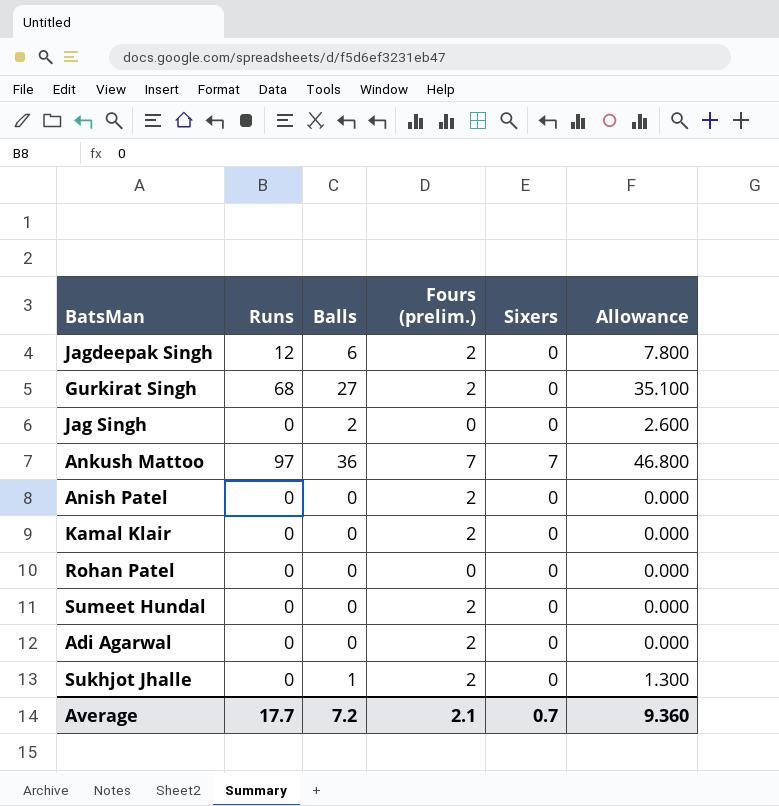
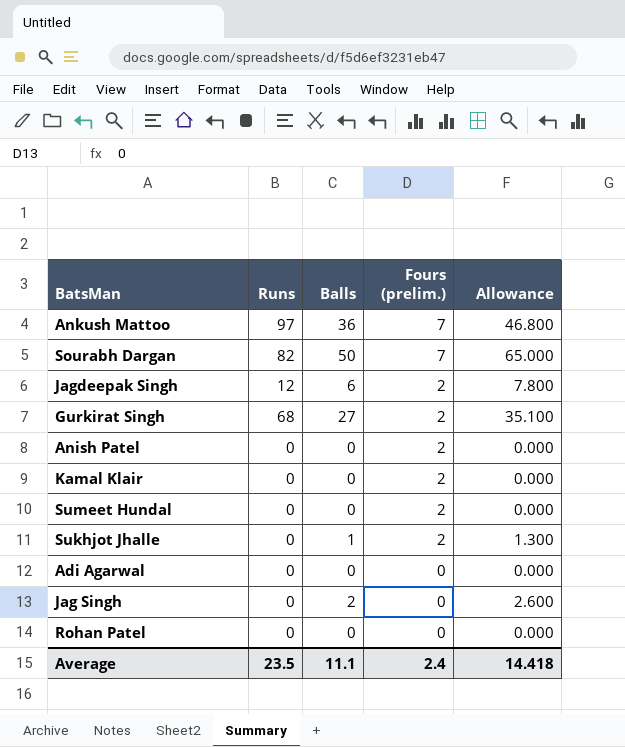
row order: none -> Fours (prelim.) descending
column Sixers | position: 5 -> none
row Sourabh Dargan: none -> 82 | 50 | 7 | 65.000
Adi Agarwal | Fours (prelim.): 2 -> 0
Average | Runs: 17.7 -> 23.5
Average | Balls: 7.2 -> 11.1
Average | Fours (prelim.): 2.1 -> 2.4
Average | Allowance: 9.360 -> 14.418

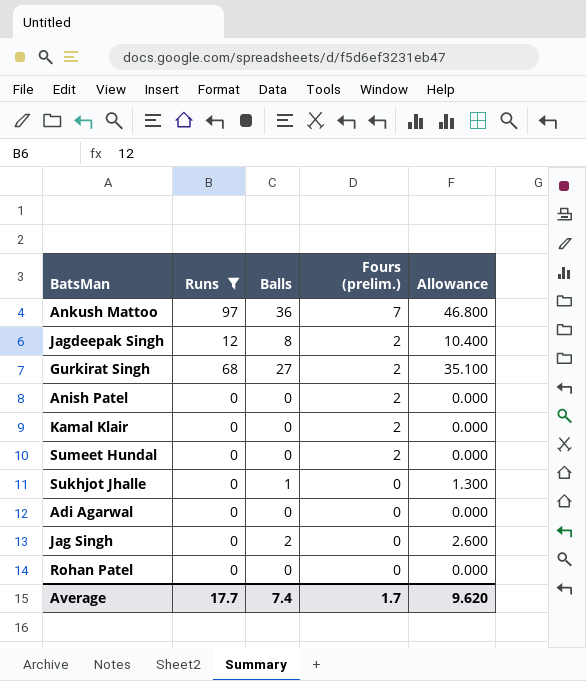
filter: none -> Runs != 82
Jagdeepak Singh | Balls: 6 -> 8
Jagdeepak Singh | Allowance: 7.800 -> 10.400
Sukhjot Jhalle | Fours (prelim.): 2 -> 0
Average | Runs: 23.5 -> 17.7
Average | Balls: 11.1 -> 7.4
Average | Fours (prelim.): 2.4 -> 1.7
Average | Allowance: 14.418 -> 9.620

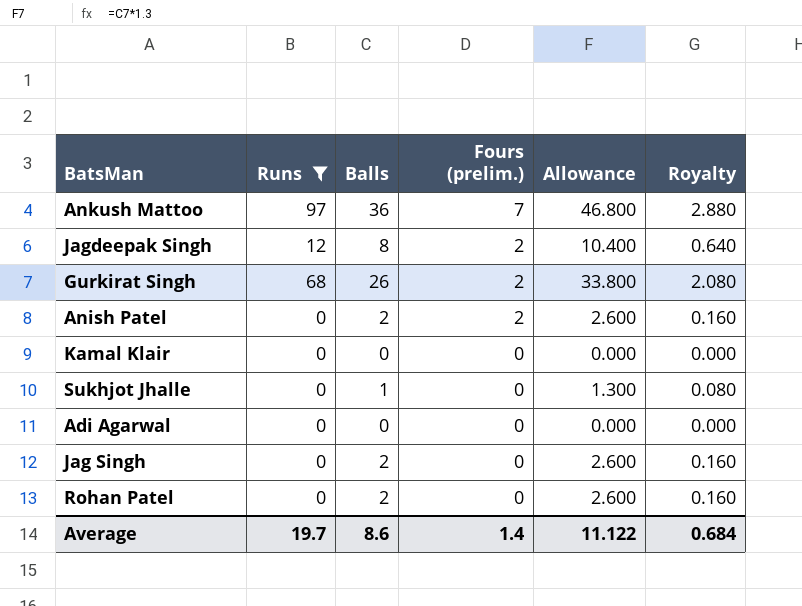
column Royalty | formula: none -> [Balls] * 0.08
row Sumeet Hundal: 0 | 0 | 2 | 0.000 -> none
Gurkirat Singh | Balls: 27 -> 26
Gurkirat Singh | Allowance: 35.100 -> 33.800
Anish Patel | Balls: 0 -> 2
Anish Patel | Allowance: 0.000 -> 2.600
Kamal Klair | Fours (prelim.): 2 -> 0
Rohan Patel | Balls: 0 -> 2
Rohan Patel | Allowance: 0.000 -> 2.600
Average | Runs: 17.7 -> 19.7
Average | Balls: 7.4 -> 8.6
Average | Fours (prelim.): 1.7 -> 1.4
Average | Allowance: 9.620 -> 11.122

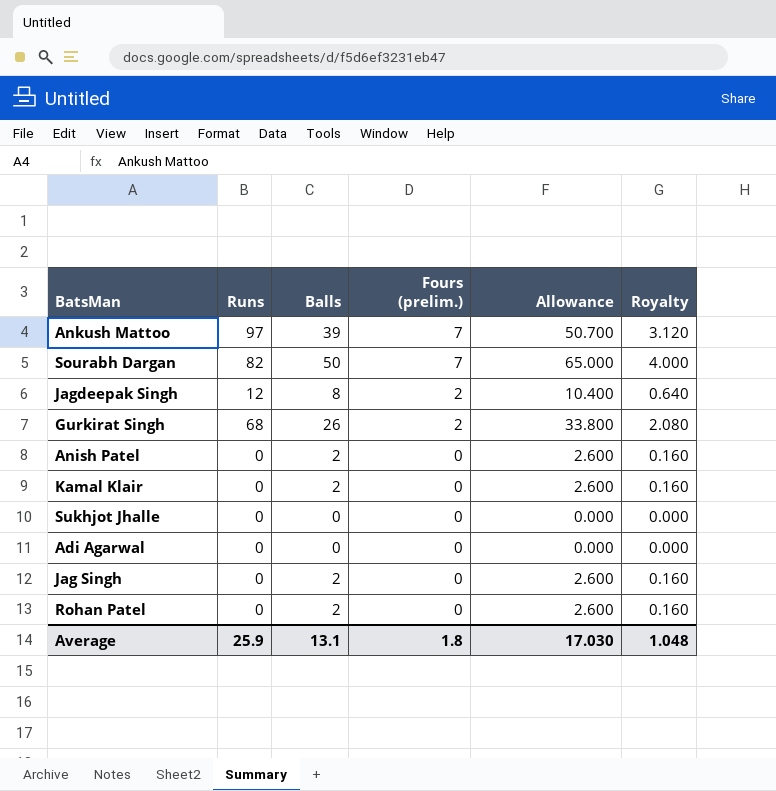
filter: Runs != 82 -> none
Ankush Mattoo | Balls: 36 -> 39
Ankush Mattoo | Allowance: 46.800 -> 50.700
Ankush Mattoo | Royalty: 2.880 -> 3.120
Anish Patel | Fours (prelim.): 2 -> 0
Kamal Klair | Balls: 0 -> 2
Kamal Klair | Allowance: 0.000 -> 2.600
Kamal Klair | Royalty: 0.000 -> 0.160
Sukhjot Jhalle | Balls: 1 -> 0
Sukhjot Jhalle | Allowance: 1.300 -> 0.000
Sukhjot Jhalle | Royalty: 0.080 -> 0.000
Average | Runs: 19.7 -> 25.9
Average | Balls: 8.6 -> 13.1
Average | Fours (prelim.): 1.4 -> 1.8
Average | Allowance: 11.122 -> 17.030
Average | Royalty: 0.684 -> 1.048

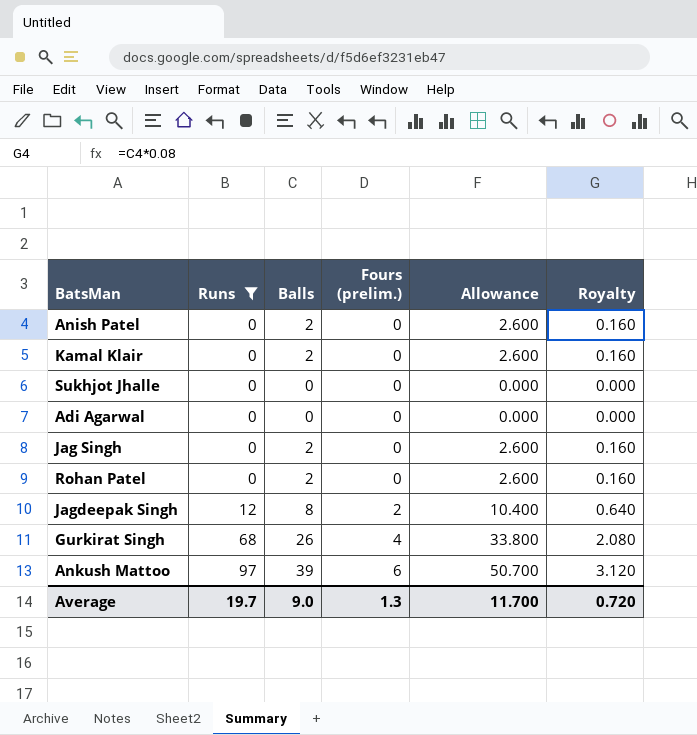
filter: none -> Runs != 82
row order: Fours (prelim.) descending -> Runs ascending
Gurkirat Singh | Fours (prelim.): 2 -> 4
Ankush Mattoo | Fours (prelim.): 7 -> 6
Average | Runs: 25.9 -> 19.7
Average | Balls: 13.1 -> 9.0
Average | Fours (prelim.): 1.8 -> 1.3
Average | Allowance: 17.030 -> 11.700
Average | Royalty: 1.048 -> 0.720

